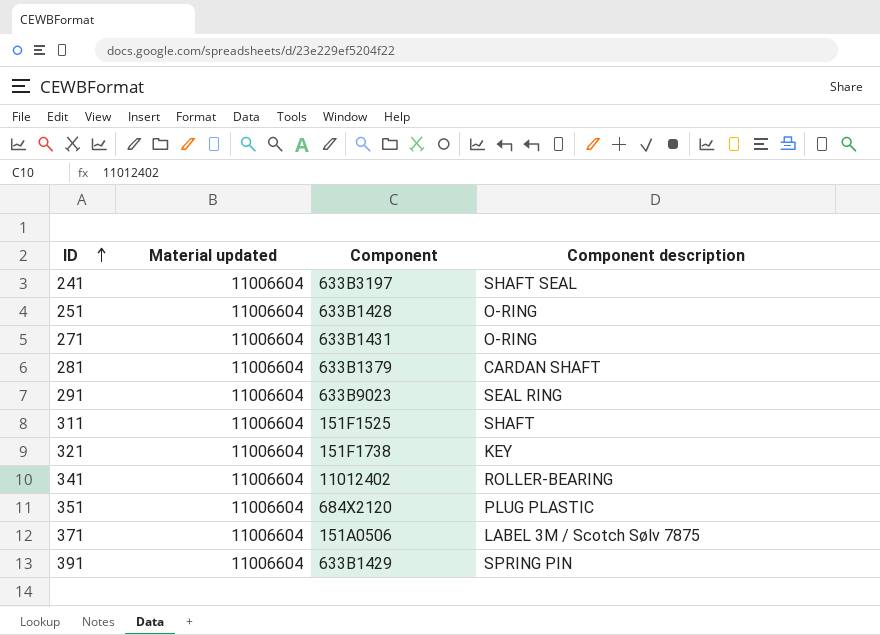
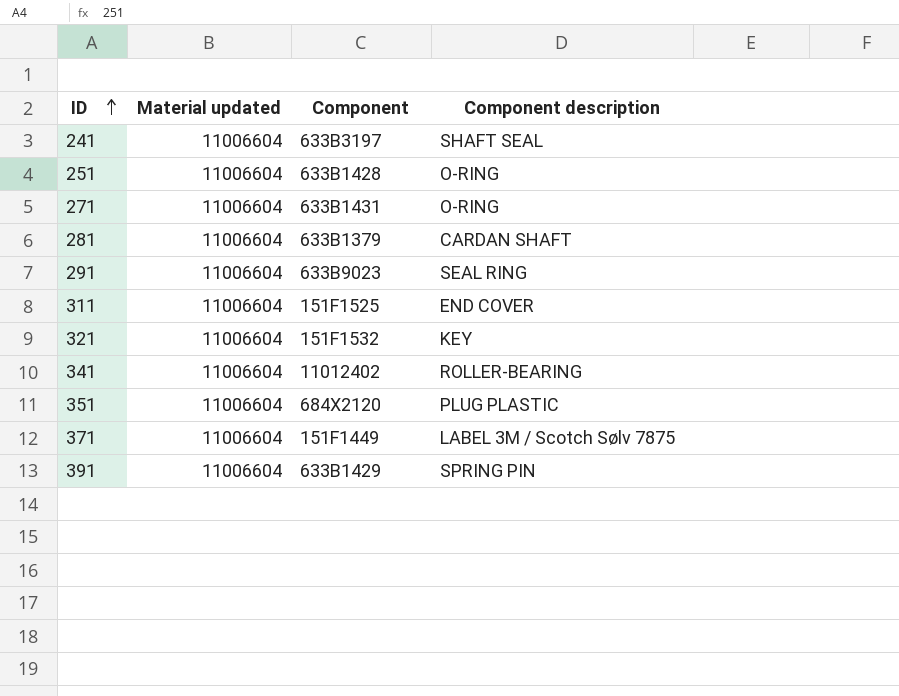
311 | Component description: SHAFT -> END COVER
321 | Component: 151F1738 -> 151F1532
371 | Component: 151A0506 -> 151F1449

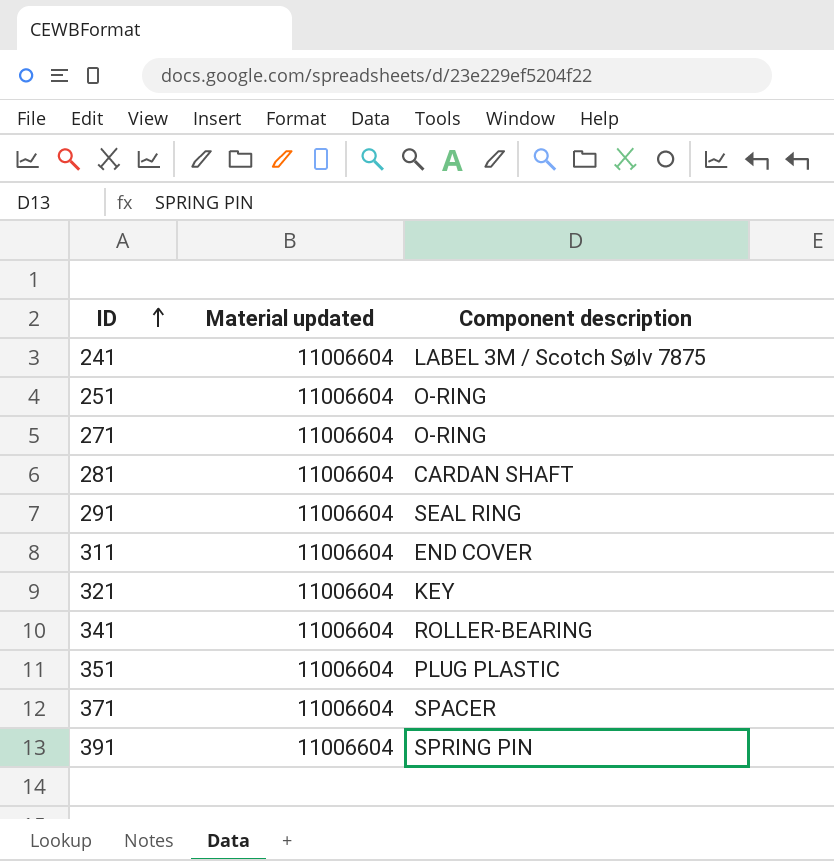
column Component | position: 3 -> none
241 | Component description: SHAFT SEAL -> LABEL 3M / Scotch Sølv 7875
371 | Component description: LABEL 3M / Scotch Sølv 7875 -> SPACER

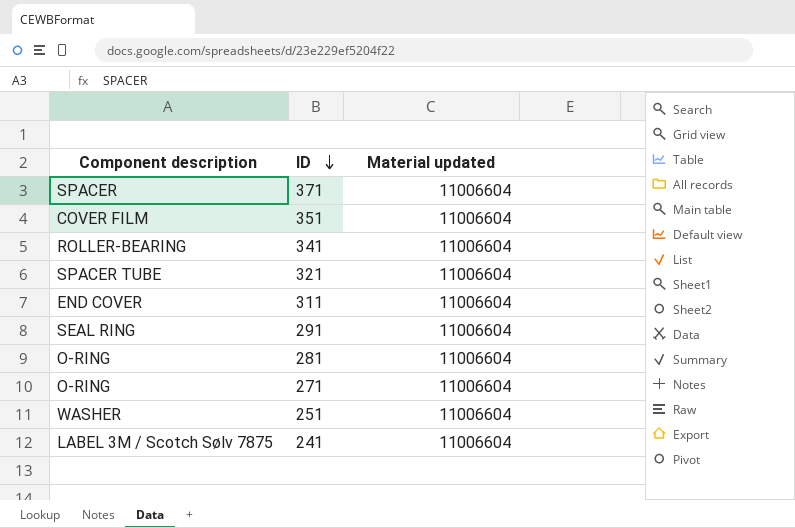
row order: ID ascending -> ID descending
column Component description | position: 3 -> 1
row 391: 11006604 | SPRING PIN -> none
351 | Component description: PLUG PLASTIC -> COVER FILM
321 | Component description: KEY -> SPACER TUBE
281 | Component description: CARDAN SHAFT -> O-RING
251 | Component description: O-RING -> WASHER

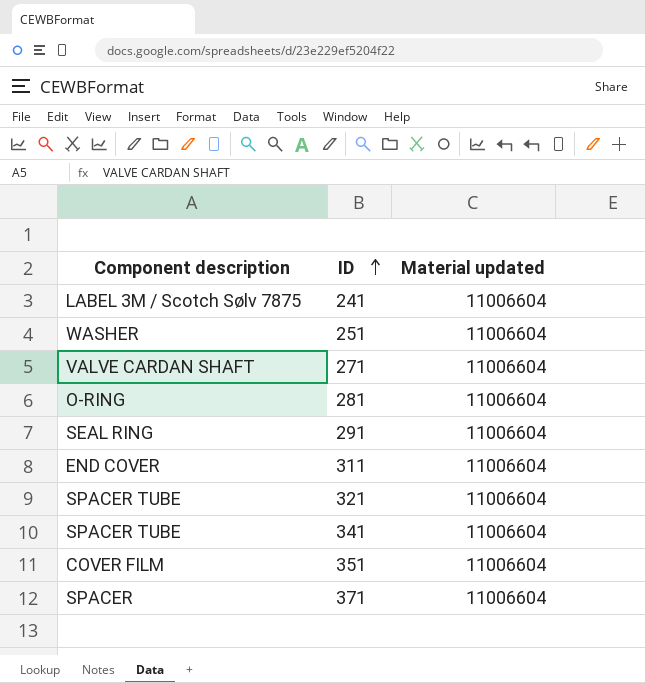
row order: ID descending -> ID ascending
271 | Component description: O-RING -> VALVE CARDAN SHAFT
341 | Component description: ROLLER-BEARING -> SPACER TUBE

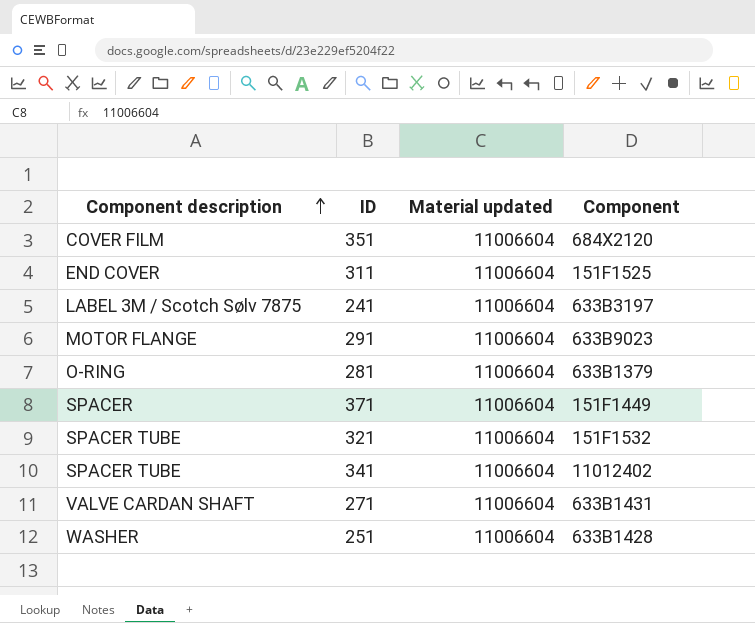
row order: ID ascending -> Component description ascending
column Component | position: none -> 4
291 | Component description: SEAL RING -> MOTOR FLANGE

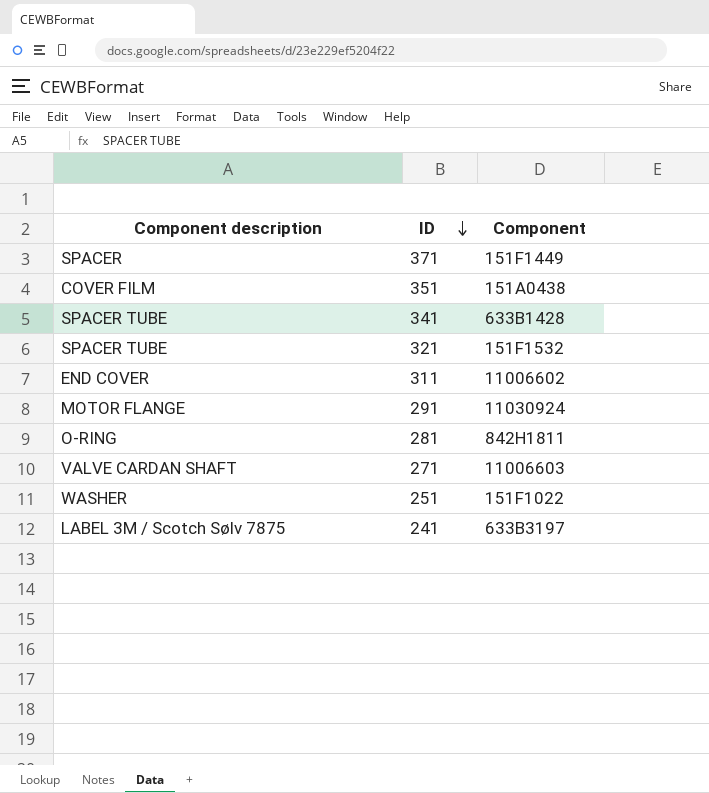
row order: Component description ascending -> ID descending
column Material updated | position: 3 -> none
351 | Component: 684X2120 -> 151A0438
341 | Component: 11012402 -> 633B1428
311 | Component: 151F1525 -> 11006602
291 | Component: 633B9023 -> 11030924
281 | Component: 633B1379 -> 842H1811
271 | Component: 633B1431 -> 11006603
251 | Component: 633B1428 -> 151F1022

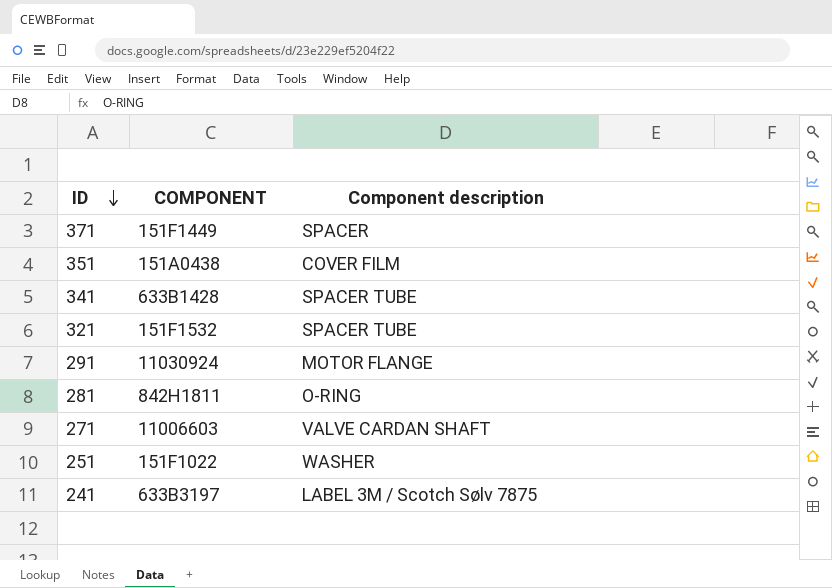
column name: Component -> COMPONENT
column Component description | position: 1 -> 3
row 311: END COVER | 11006602 -> none

